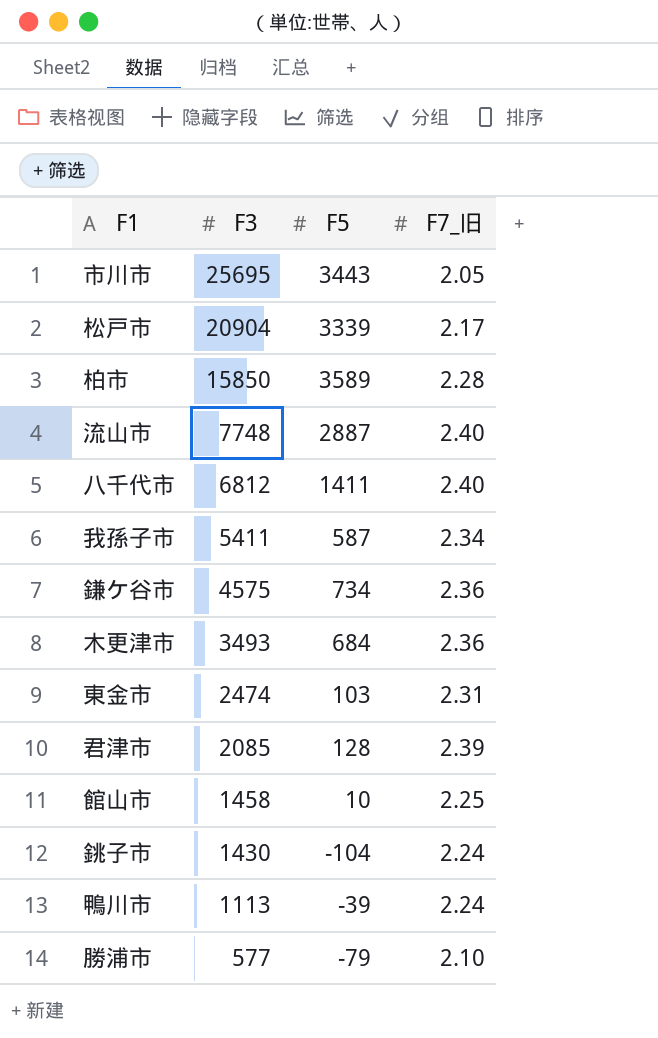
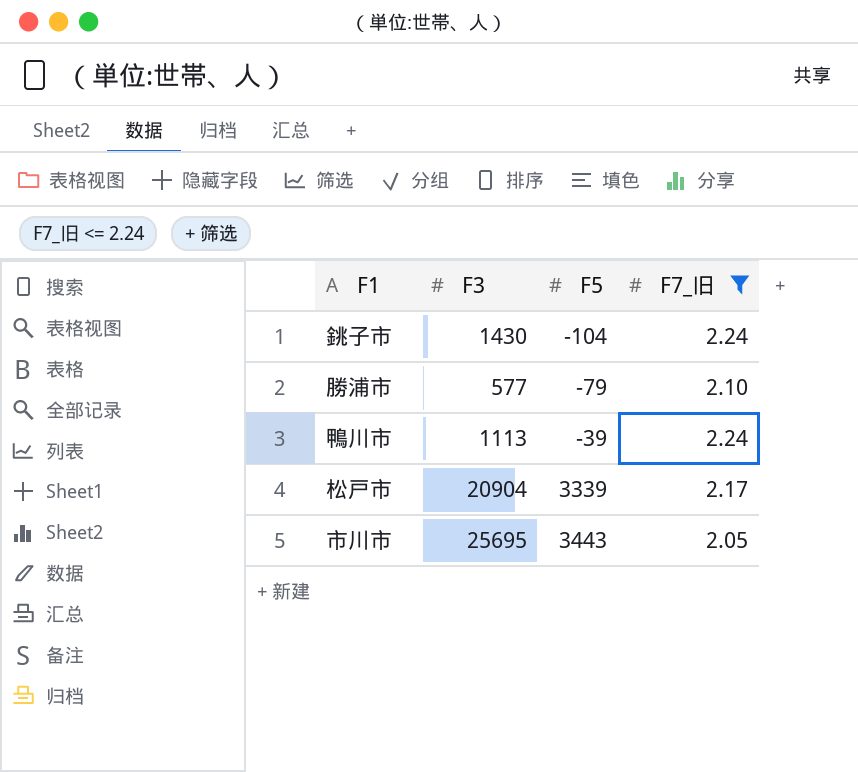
filter: none -> F7_旧 <= 2.24
row order: F3 descending -> F5 ascending

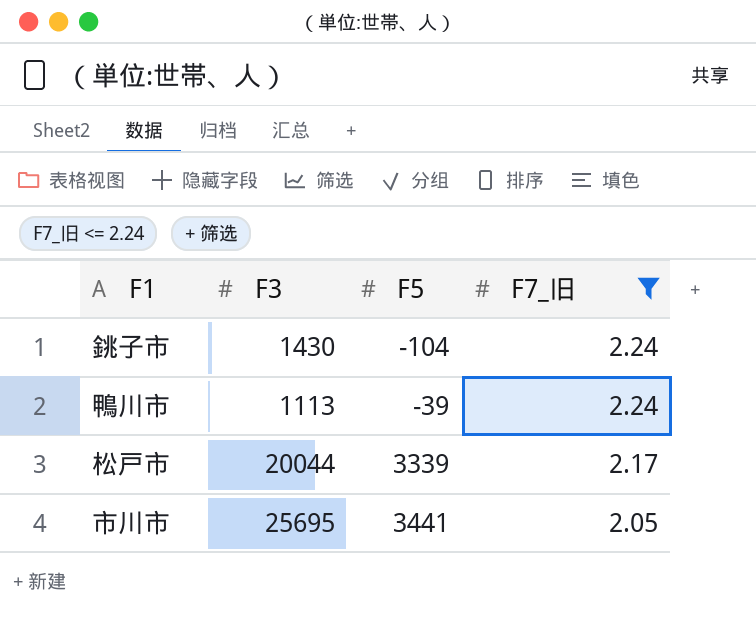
row 勝浦市: 577 | -79 | 2.10 -> none
松戸市 | F3: 20904 -> 20044
市川市 | F5: 3443 -> 3441

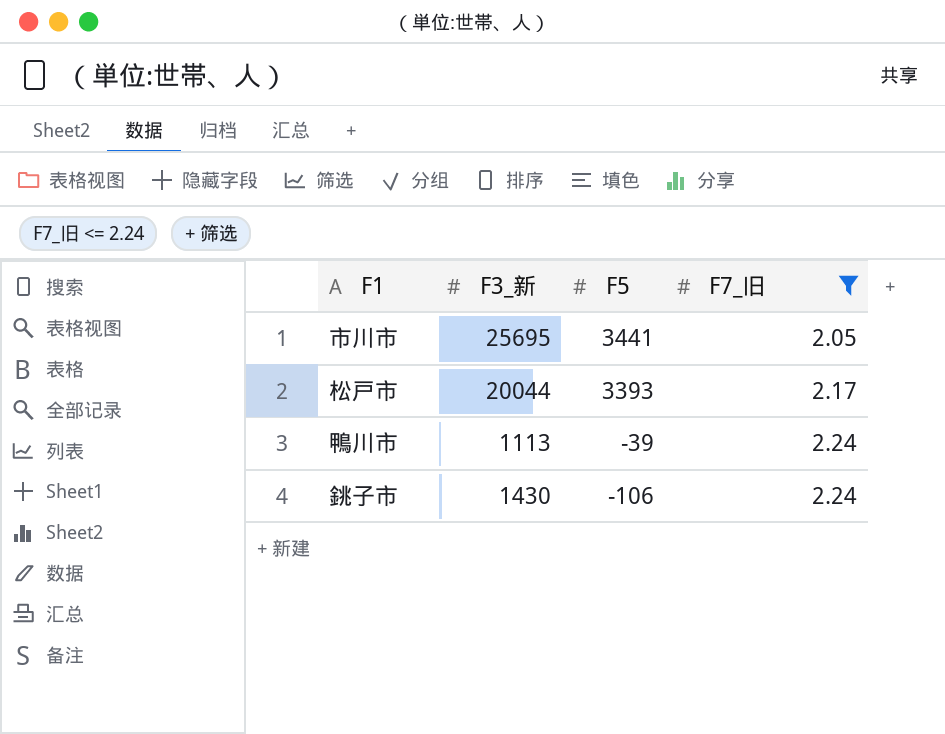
row order: F5 ascending -> F5 descending
column name: F3 -> F3_新
松戸市 | F5: 3339 -> 3393
銚子市 | F5: -104 -> -106

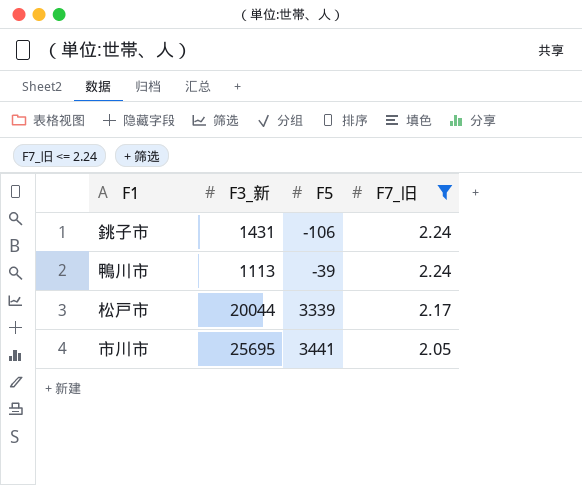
row order: F5 descending -> F5 ascending
銚子市 | F3_新: 1430 -> 1431
松戸市 | F5: 3393 -> 3339

